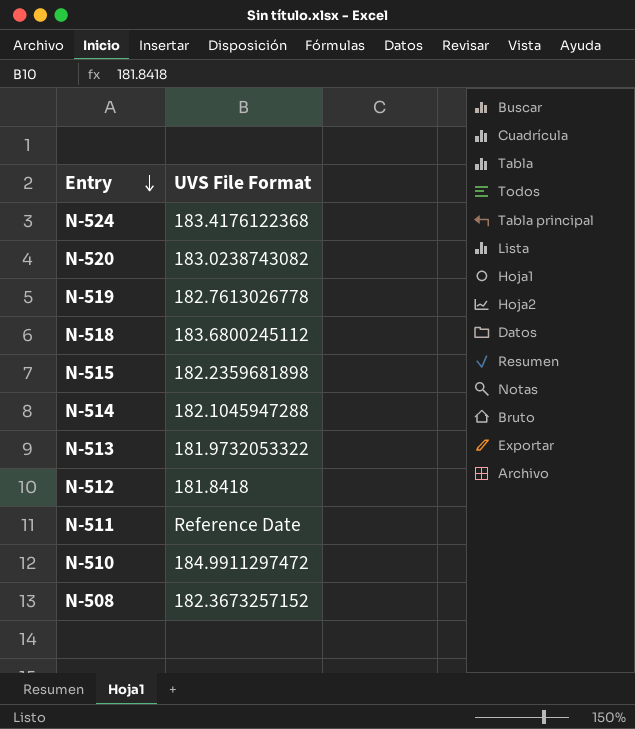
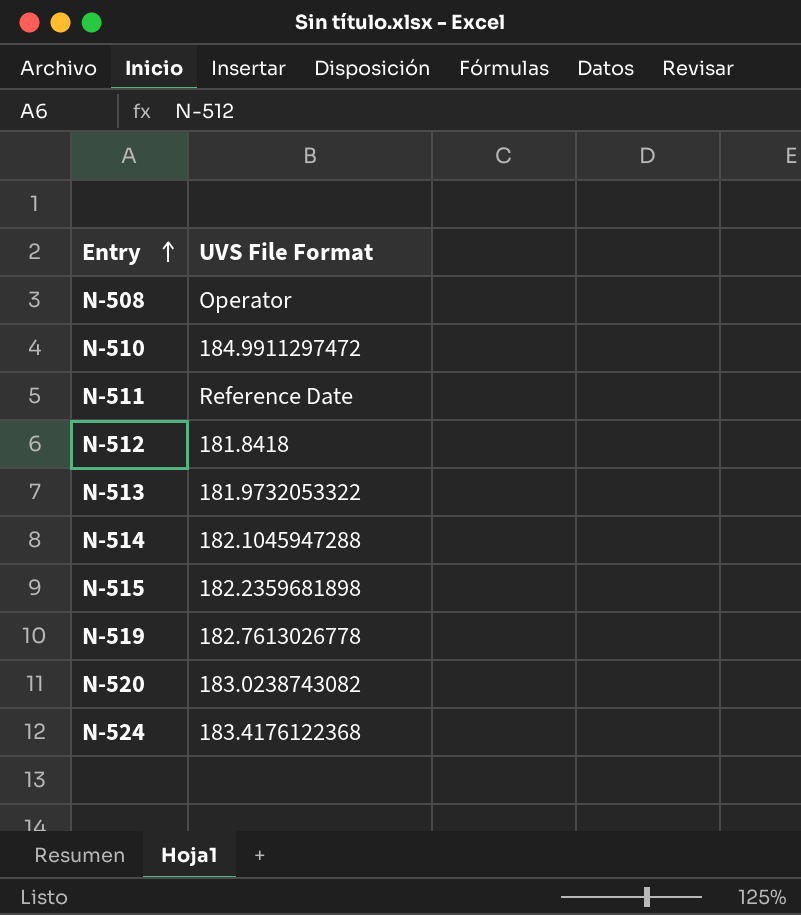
row order: Entry descending -> Entry ascending
row N-518: 183.6800245112 -> none
N-508 | UVS File Format: 182.3673257152 -> Operator

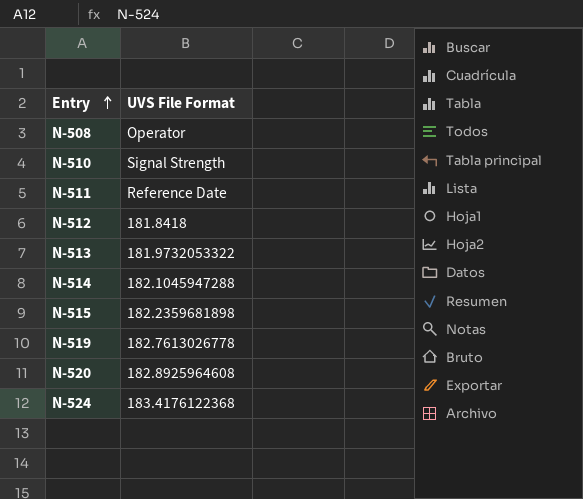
N-510 | UVS File Format: 184.9911297472 -> Signal Strength
N-520 | UVS File Format: 183.0238743082 -> 182.8925964608

